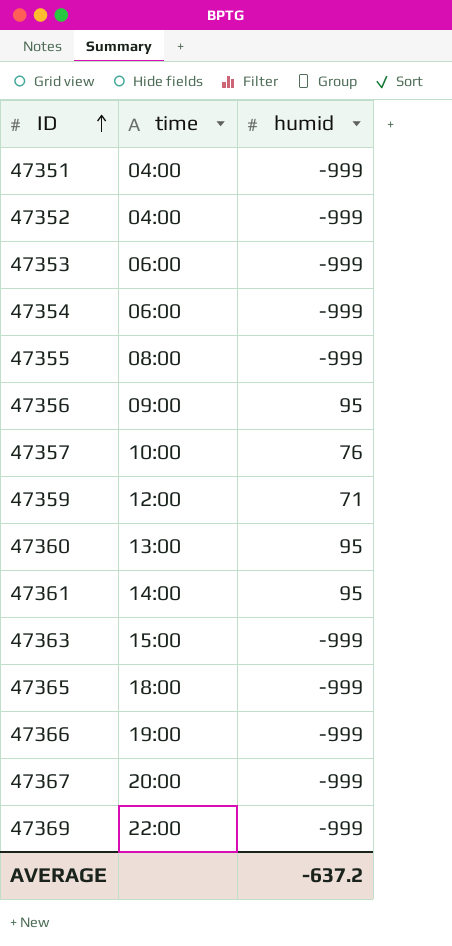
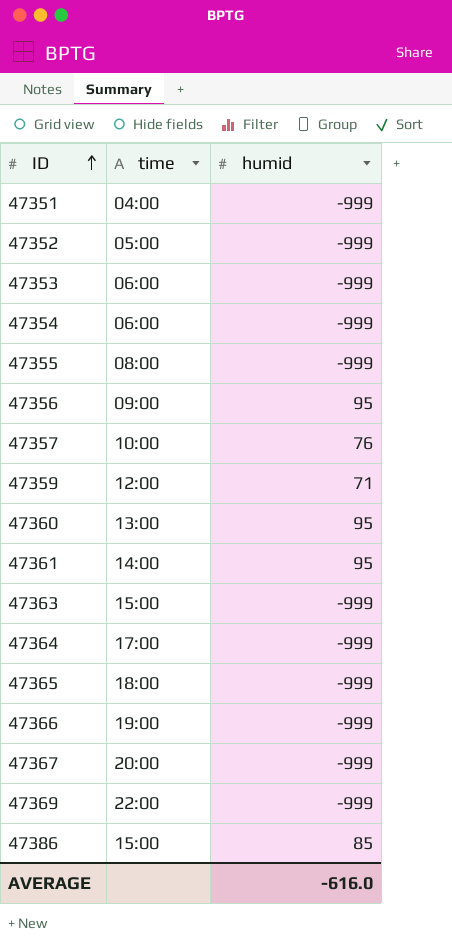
47352 | time: 04:00 -> 05:00
row 47364: none -> 17:00 | -999
row 47386: none -> 15:00 | 85
AVERAGE | humid: -637.2 -> -616.0

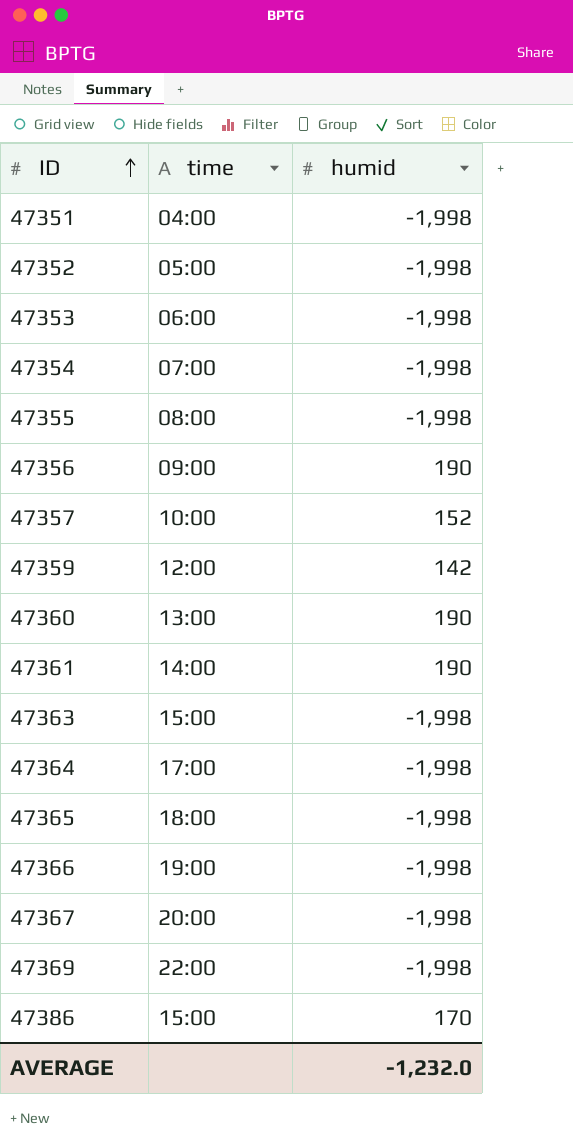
47351 | humid: -999 -> -1,998
47352 | humid: -999 -> -1,998
47353 | humid: -999 -> -1,998
47354 | time: 06:00 -> 07:00
47354 | humid: -999 -> -1,998
47355 | humid: -999 -> -1,998
47356 | humid: 95 -> 190
47357 | humid: 76 -> 152
47359 | humid: 71 -> 142
47360 | humid: 95 -> 190
47361 | humid: 95 -> 190
47363 | humid: -999 -> -1,998
47364 | humid: -999 -> -1,998
47365 | humid: -999 -> -1,998
47366 | humid: -999 -> -1,998
47367 | humid: -999 -> -1,998
47369 | humid: -999 -> -1,998
47386 | humid: 85 -> 170
AVERAGE | humid: -616.0 -> -1,232.0

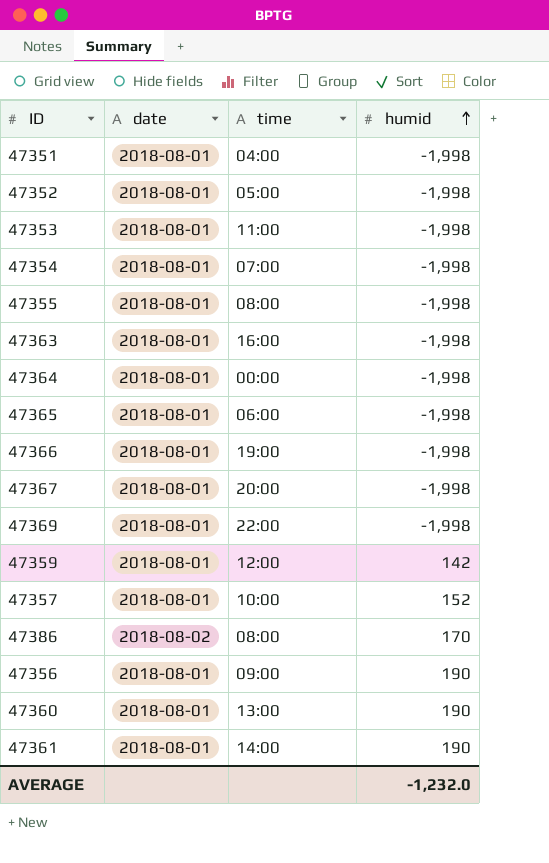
row order: ID ascending -> humid ascending
column date | position: none -> 2
47353 | time: 06:00 -> 11:00
47363 | time: 15:00 -> 16:00
47364 | time: 17:00 -> 00:00
47365 | time: 18:00 -> 06:00
47386 | time: 15:00 -> 08:00

